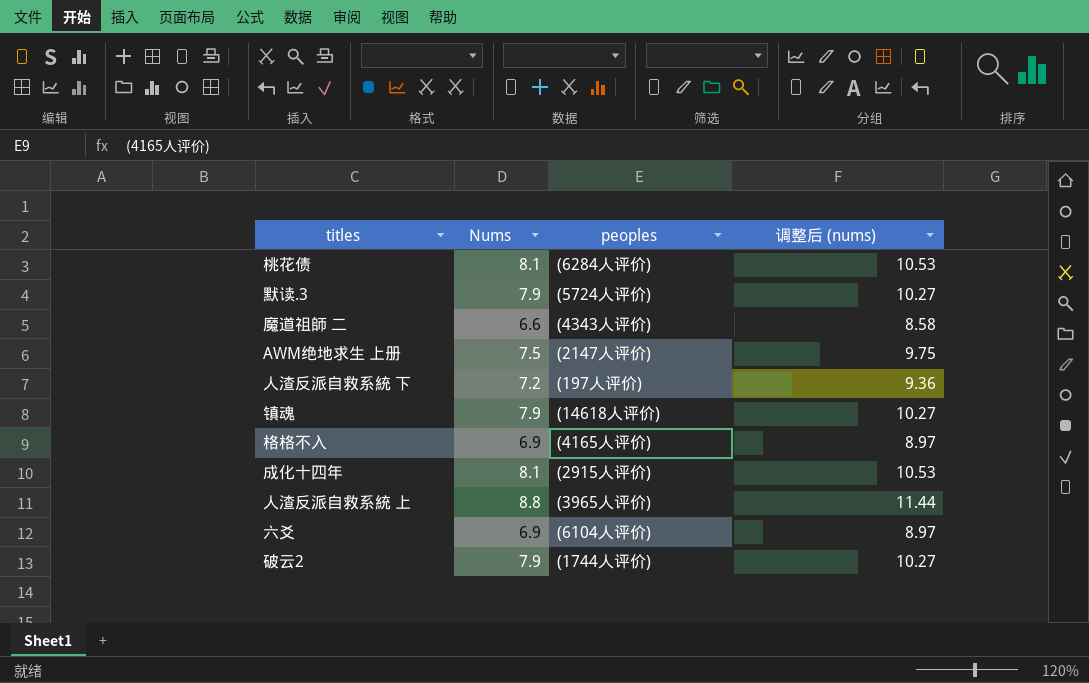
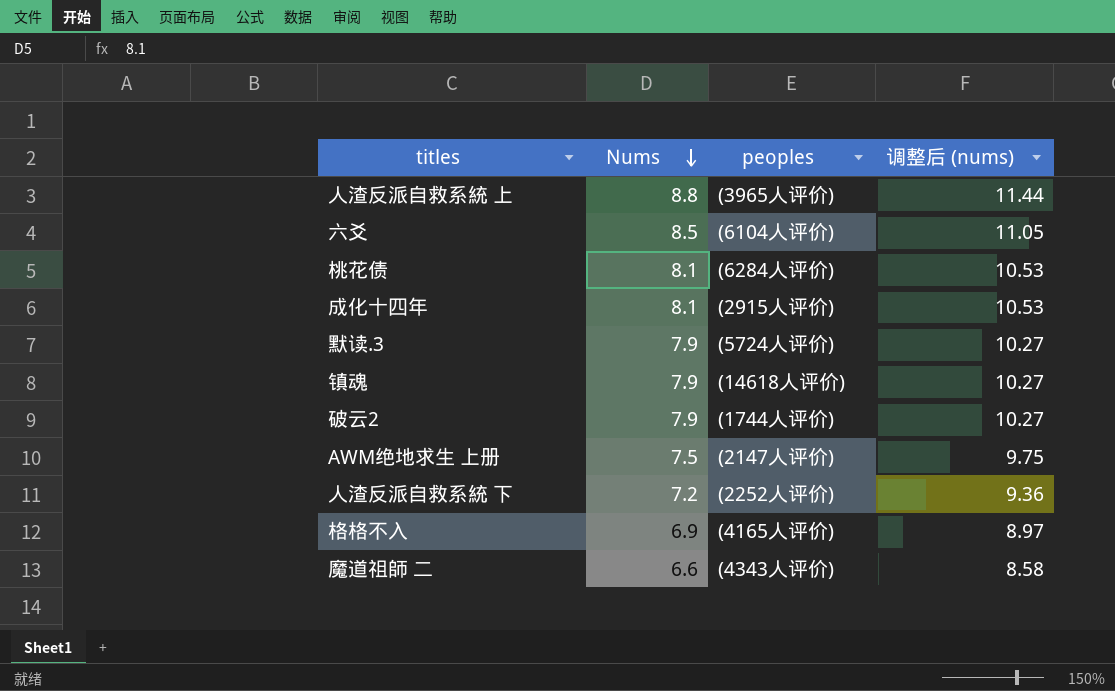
row order: none -> Nums descending
六爻 | Nums: 6.9 -> 8.5
六爻 | 调整后 (nums): 8.97 -> 11.05
人渣反派自救系統 下 | peoples: (197人评价) -> (2252人评价)

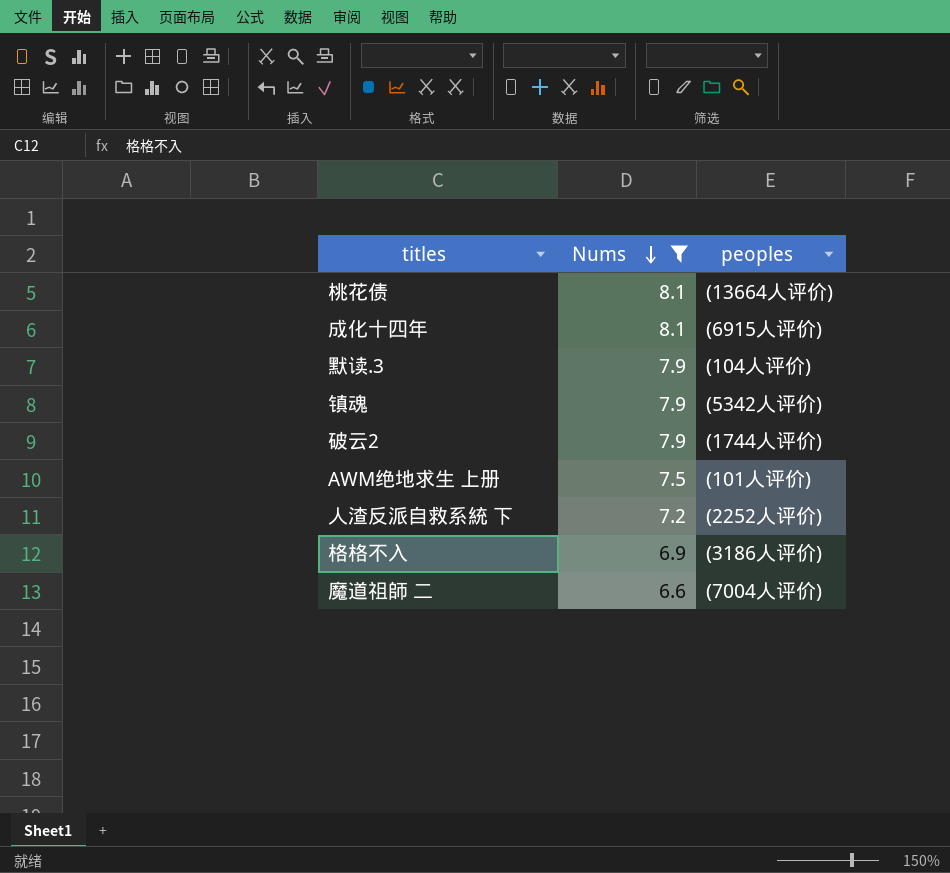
filter: none -> Nums <= 8.1
column 调整后 (nums) | formula: [Nums] * 1.3 -> none
桃花债 | peoples: (6284人评价) -> (13664人评价)
成化十四年 | peoples: (2915人评价) -> (6915人评价)
默读.3 | peoples: (5724人评价) -> (104人评价)
镇魂 | peoples: (14618人评价) -> (5342人评价)
AWM绝地求生 上册 | peoples: (2147人评价) -> (101人评价)
格格不入 | peoples: (4165人评价) -> (3186人评价)
魔道祖師 二 | peoples: (4343人评价) -> (7004人评价)

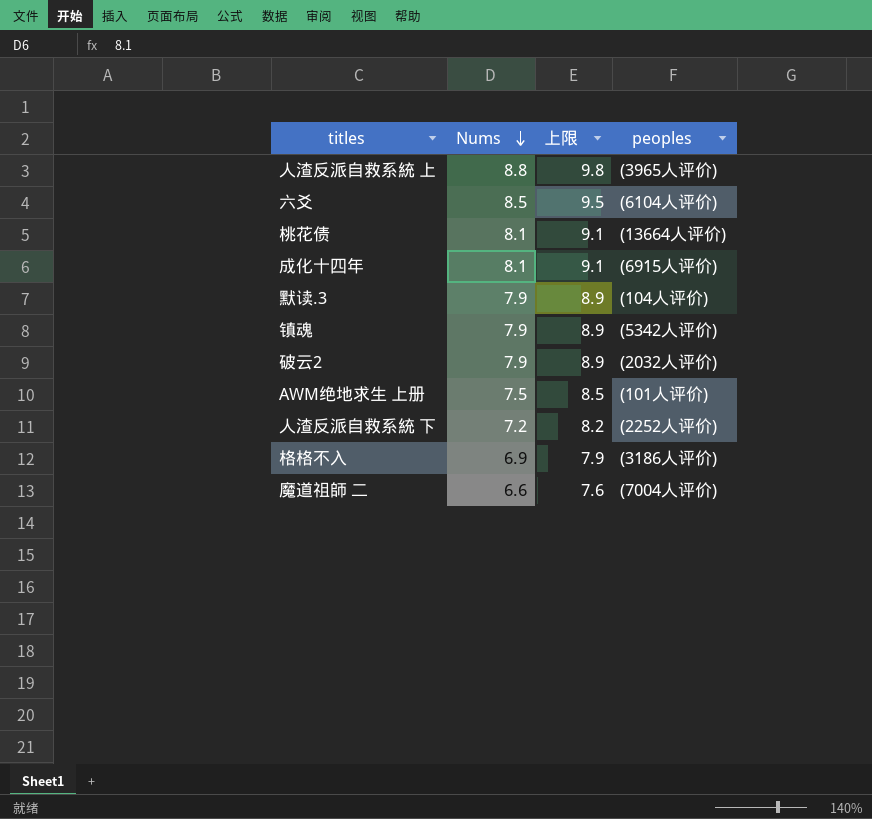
filter: Nums <= 8.1 -> none
column 上限 | formula: none -> [Nums] + 1
破云2 | peoples: (1744人评价) -> (2032人评价)

